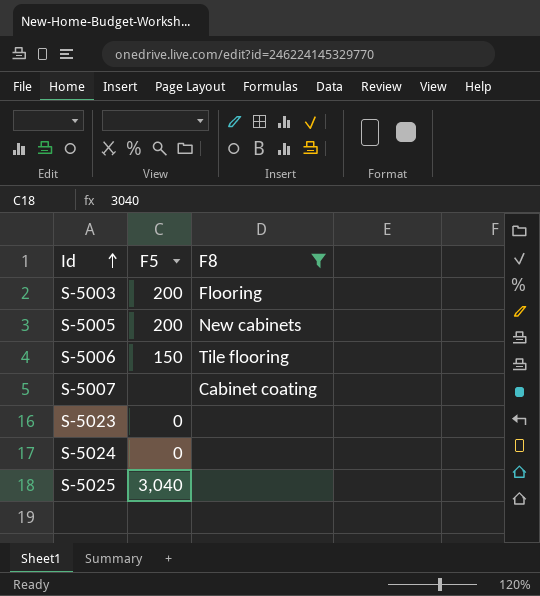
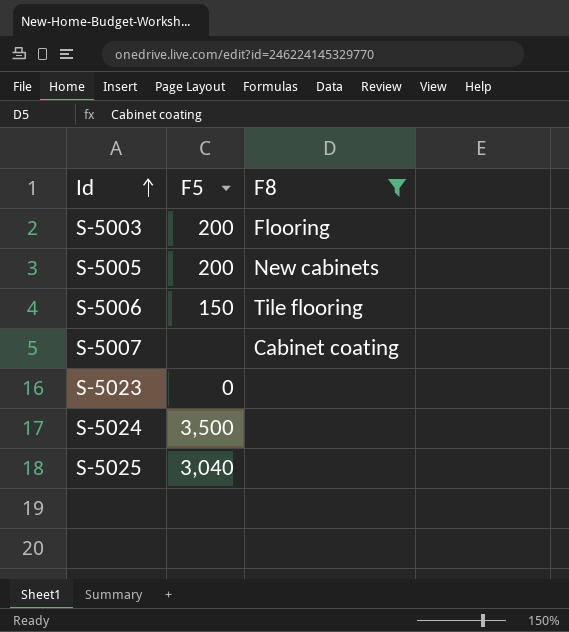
S-5024 | F5: 0 -> 3,500

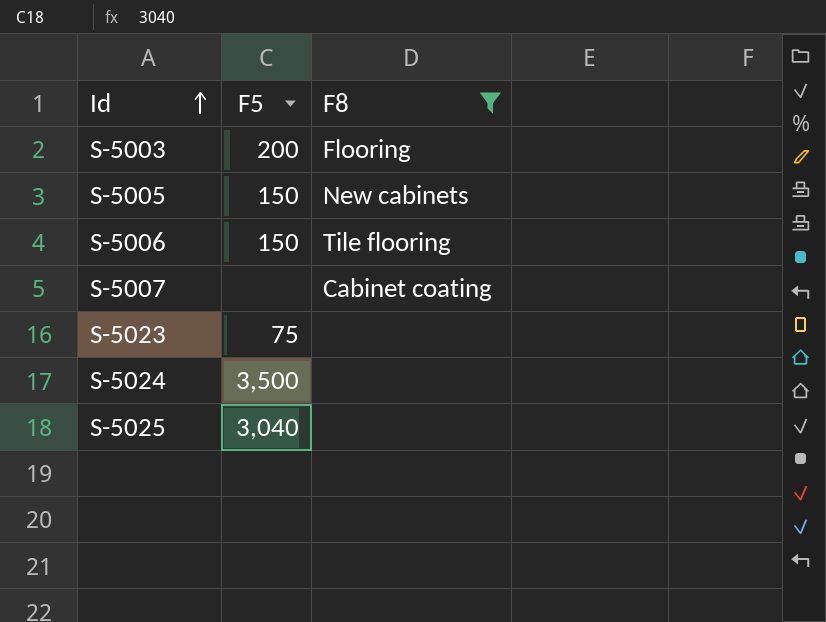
S-5005 | F5: 200 -> 150
S-5023 | F5: 0 -> 75

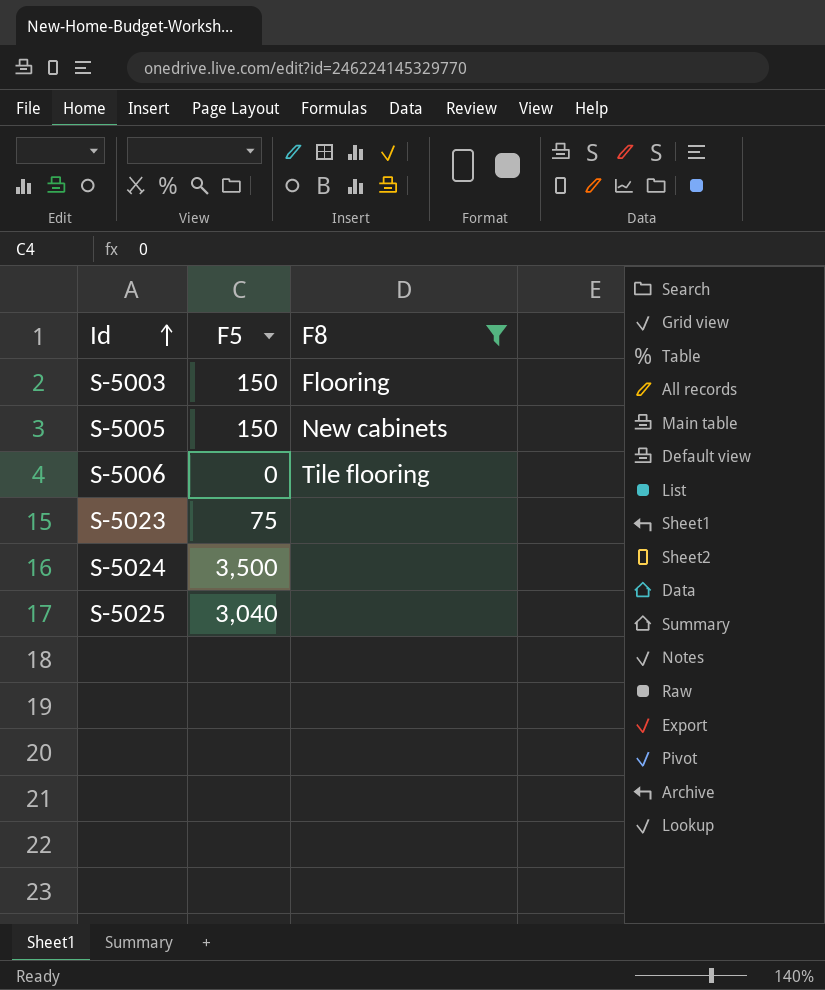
row S-5007: none | Cabinet coating -> none
S-5003 | F5: 200 -> 150
S-5006 | F5: 150 -> 0

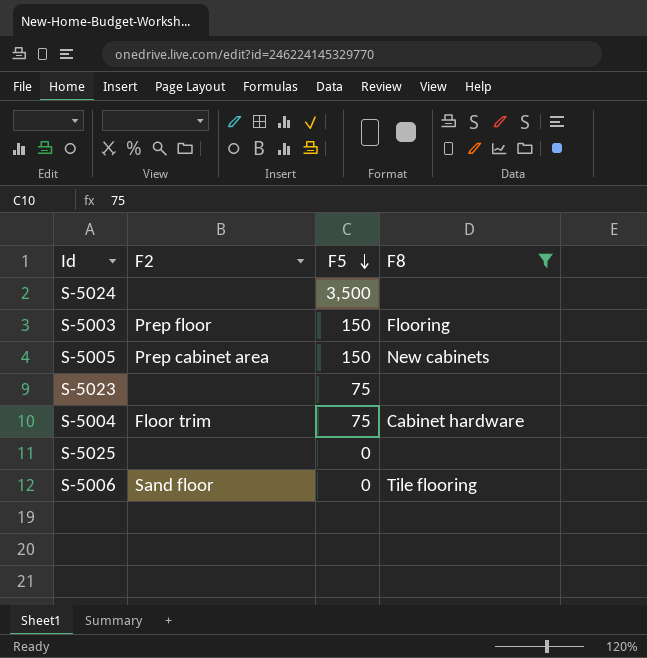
row order: Id ascending -> F5 descending
column F2 | position: none -> 2
row S-5004: none -> Floor trim | 75 | Cabinet hardware
S-5025 | F5: 3,040 -> 0

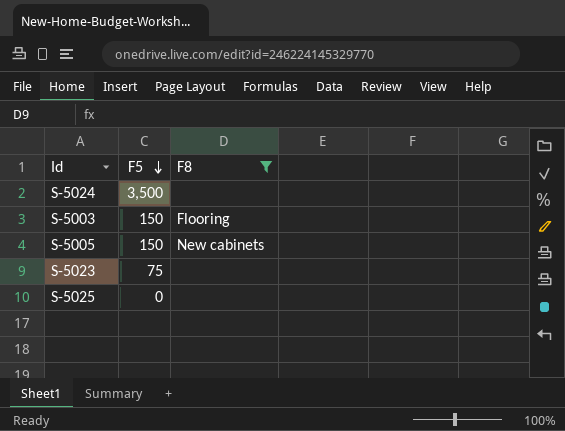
column F2 | position: 2 -> none
row S-5004: Floor trim | 75 | Cabinet hardware -> none
row S-5006: Sand floor | 0 | Tile flooring -> none

